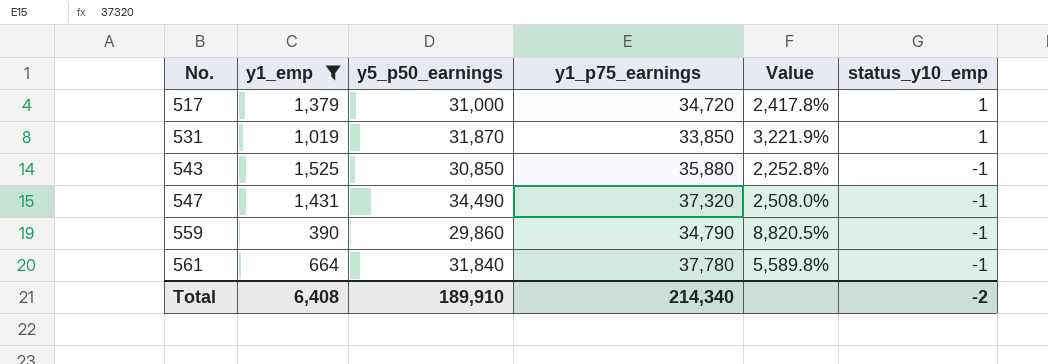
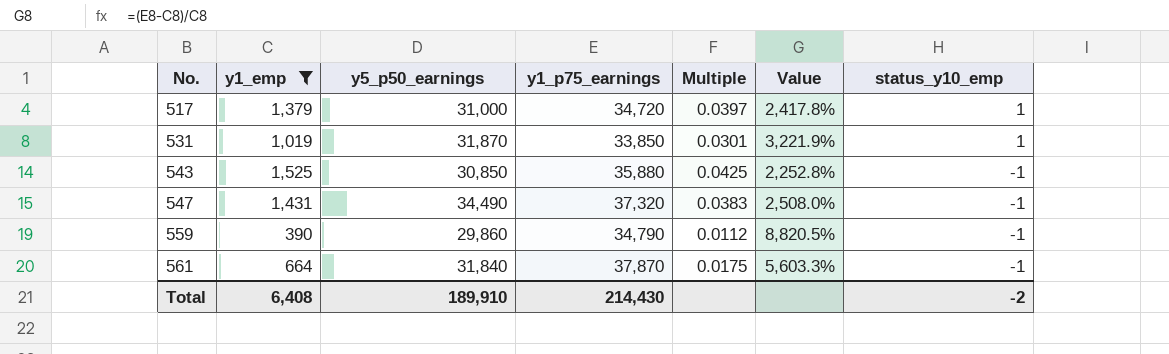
column Multiple | formula: none -> [y1_emp] / [y1_p75_earnings]
561 | y1_p75_earnings: 37,780 -> 37,870
561 | Value: 5,589.8% -> 5,603.3%
Total | y1_p75_earnings: 214,340 -> 214,430

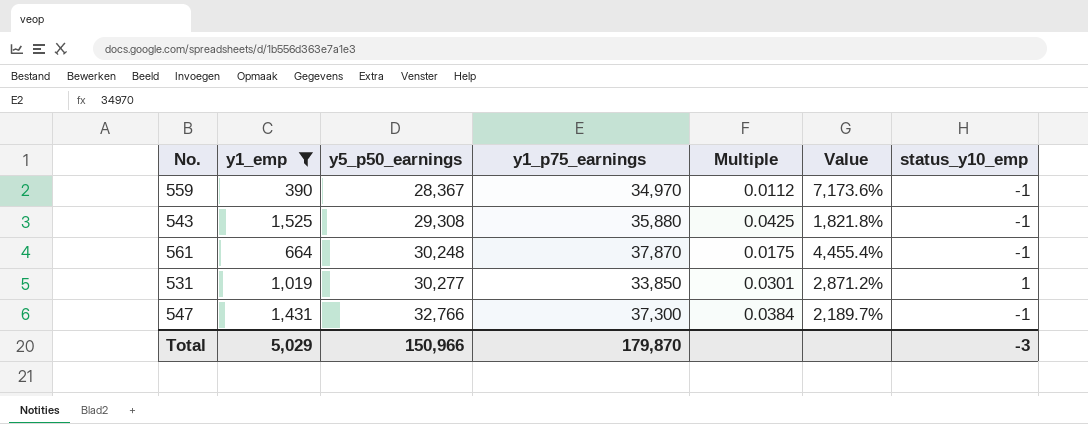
row order: No. ascending -> y5_p50_earnings ascending
column Value | formula: ([y1_p75_earnings] - [y1_emp]) / [y1_emp] -> ([y5_p50_earnings] - [y1_emp]) / [y1_emp]
row 517: 1,379 | 31,000 | 34,720 | 0.0397 | 2,417.8% | 1 -> none
559 | y5_p50_earnings: 29,860 -> 28,367
559 | y1_p75_earnings: 34,790 -> 34,970
543 | y5_p50_earnings: 30,850 -> 29,308
561 | y5_p50_earnings: 31,840 -> 30,248
531 | y5_p50_earnings: 31,870 -> 30,277
547 | y5_p50_earnings: 34,490 -> 32,766
547 | y1_p75_earnings: 37,320 -> 37,300
547 | Multiple: 0.0383 -> 0.0384
Total | y1_emp: 6,408 -> 5,029
Total | y5_p50_earnings: 189,910 -> 150,966
Total | y1_p75_earnings: 214,430 -> 179,870
Total | status_y10_emp: -2 -> -3

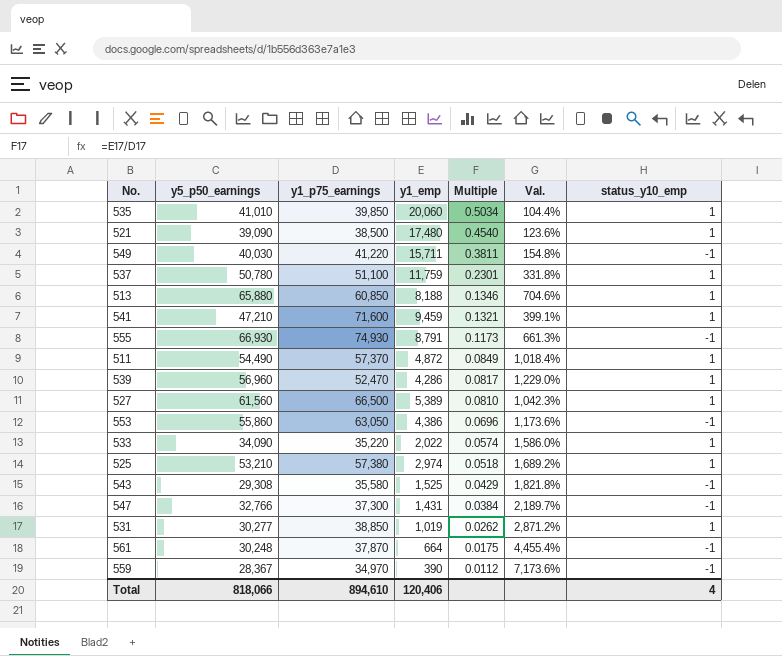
filter: y1_emp <= 1,525 -> none
row order: y5_p50_earnings ascending -> Multiple descending
column y1_emp | position: 2 -> 4
column name: Value -> Val.
543 | y1_p75_earnings: 35,880 -> 35,580
543 | Multiple: 0.0425 -> 0.0429
531 | y1_p75_earnings: 33,850 -> 38,850
531 | Multiple: 0.0301 -> 0.0262
Total | y5_p50_earnings: 150,966 -> 818,066
Total | y1_p75_earnings: 179,870 -> 894,610
Total | y1_emp: 5,029 -> 120,406
Total | status_y10_emp: -3 -> 4

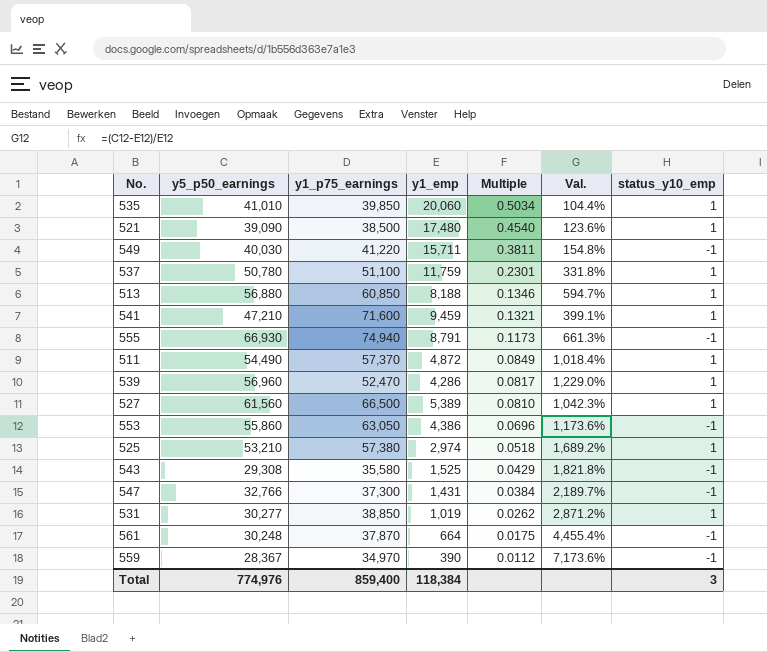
row 533: 34,090 | 35,220 | 2,022 | 0.0574 | 1,586.0% | 1 -> none
513 | y5_p50_earnings: 65,880 -> 56,880
513 | Val.: 704.6% -> 594.7%
555 | y1_p75_earnings: 74,930 -> 74,940
Total | y5_p50_earnings: 818,066 -> 774,976
Total | y1_p75_earnings: 894,610 -> 859,400
Total | y1_emp: 120,406 -> 118,384
Total | status_y10_emp: 4 -> 3

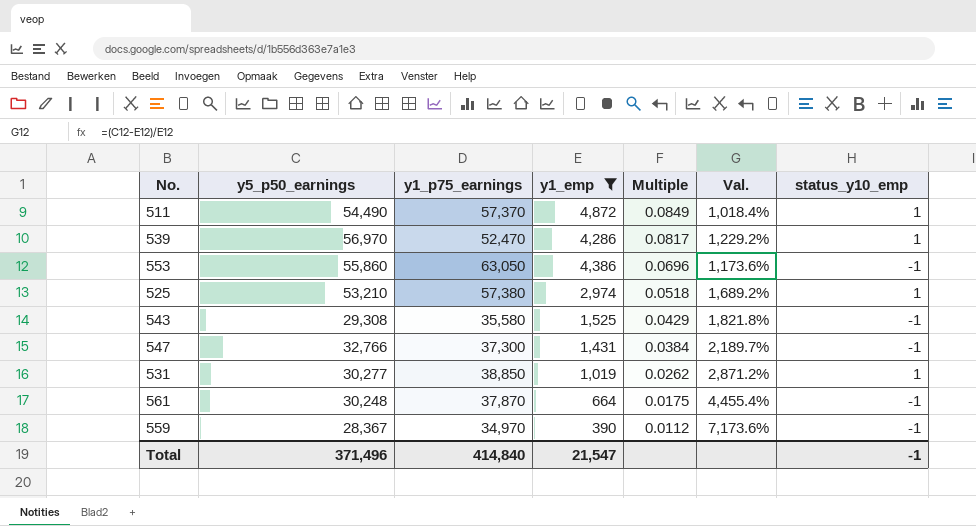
filter: none -> y1_emp <= 4,872
539 | y5_p50_earnings: 56,960 -> 56,970
539 | Val.: 1,229.0% -> 1,229.2%
Total | y5_p50_earnings: 774,976 -> 371,496
Total | y1_p75_earnings: 859,400 -> 414,840
Total | y1_emp: 118,384 -> 21,547
Total | status_y10_emp: 3 -> -1

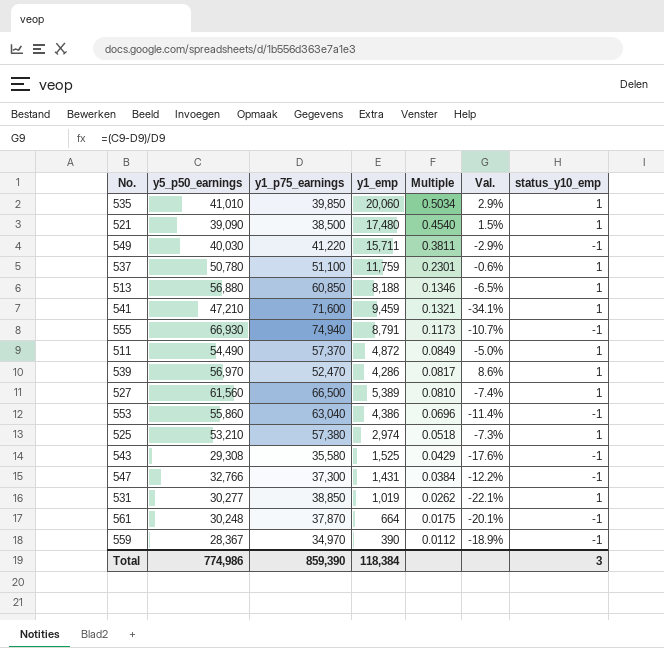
filter: y1_emp <= 4,872 -> none
column Val. | formula: ([y5_p50_earnings] - [y1_emp]) / [y1_emp] -> ([y5_p50_earnings] - [y1_p75_earnings]) / [y1_p75_earnings]
553 | y1_p75_earnings: 63,050 -> 63,040
Total | y5_p50_earnings: 371,496 -> 774,986
Total | y1_p75_earnings: 414,840 -> 859,390
Total | y1_emp: 21,547 -> 118,384
Total | status_y10_emp: -1 -> 3

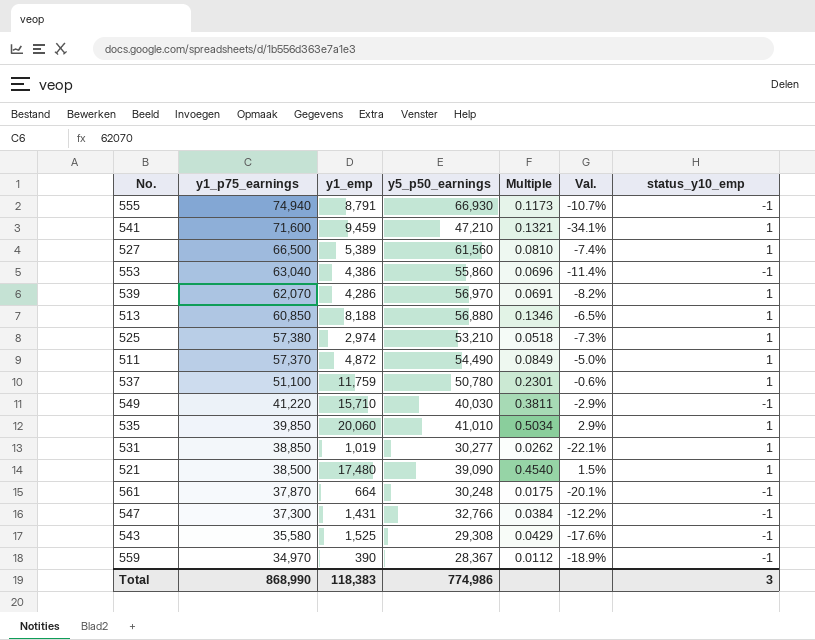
row order: Multiple descending -> y1_p75_earnings descending
column y5_p50_earnings | position: 2 -> 4
539 | y1_p75_earnings: 52,470 -> 62,070
539 | Multiple: 0.0817 -> 0.0691
539 | Val.: 8.6% -> -8.2%
549 | y1_emp: 15,711 -> 15,710
Total | y1_p75_earnings: 859,390 -> 868,990
Total | y1_emp: 118,384 -> 118,383

